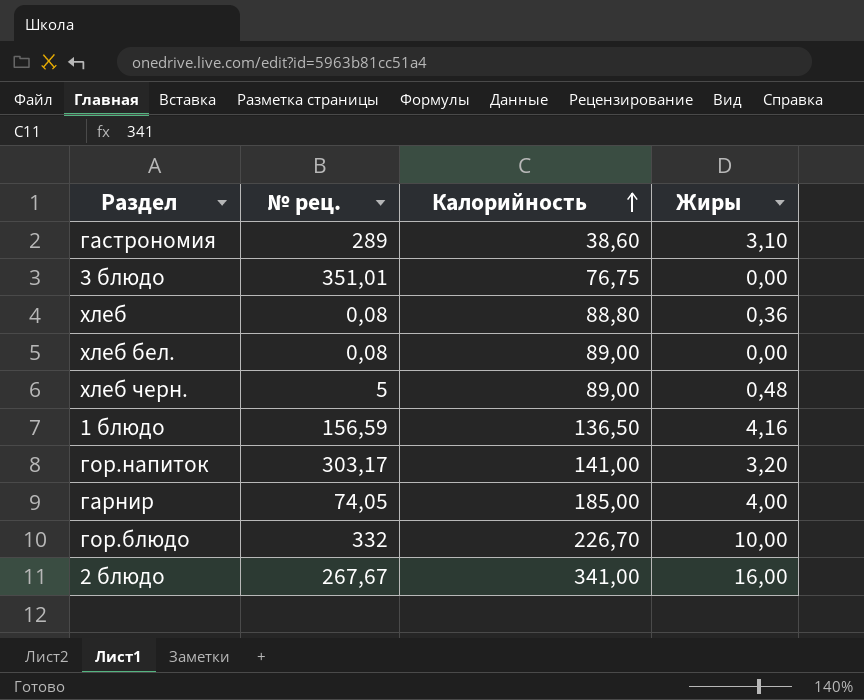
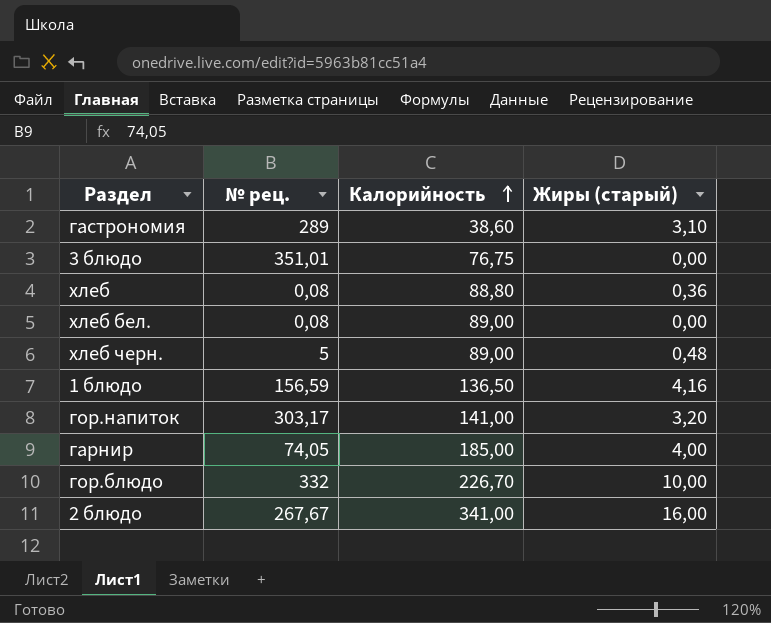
column name: Жиры -> Жиры (старый)

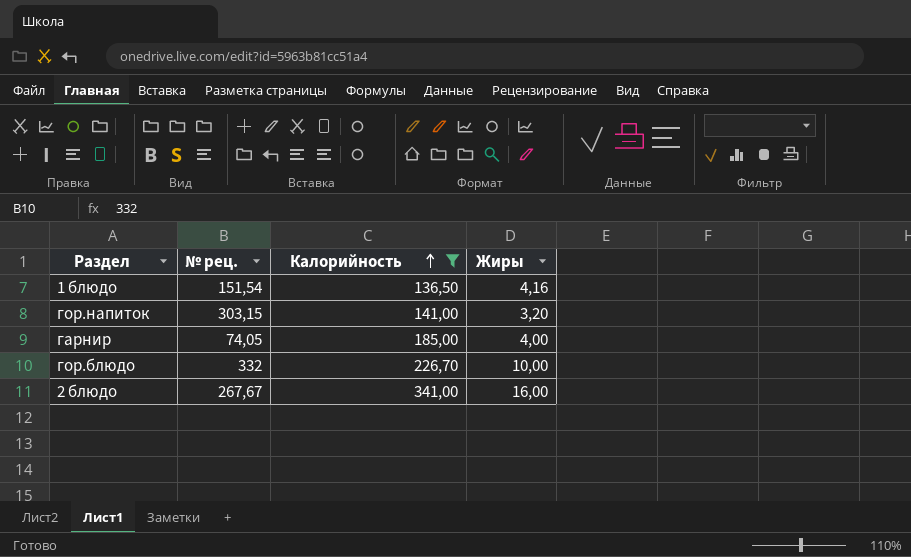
filter: none -> Калорийность >= 136,50
column name: Жиры (старый) -> Жиры
1 блюдо | № рец.: 156,59 -> 151,54
гор.напиток | № рец.: 303,17 -> 303,15

